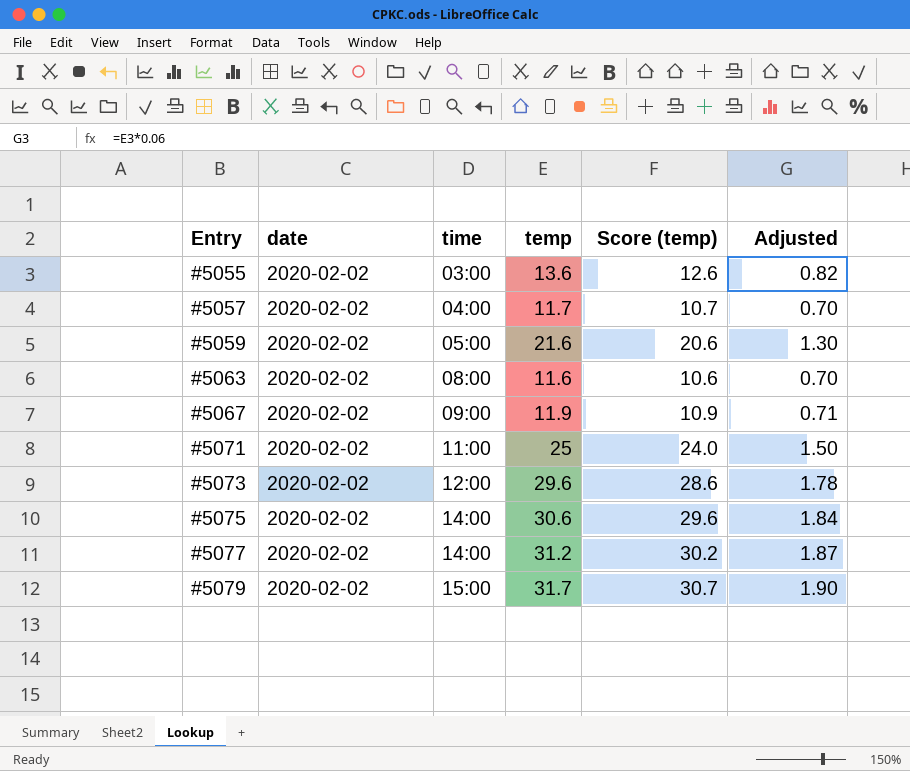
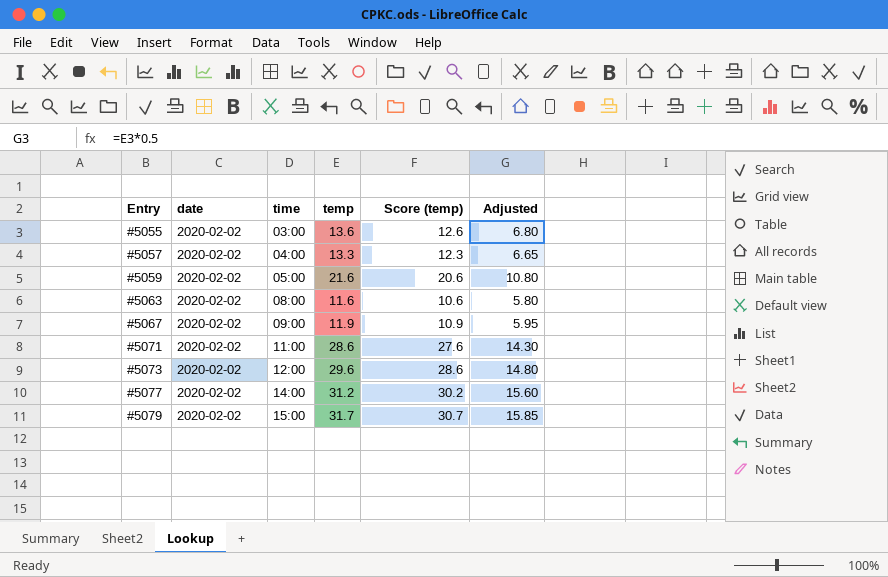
column Adjusted | formula: [temp] * 0.06 -> [temp] * 0.5
row #5075: 2020-02-02 | 14:00 | 30.6 | 29.6 | 1.84 -> none
#5057 | temp: 11.7 -> 13.3
#5057 | Score (temp): 10.7 -> 12.3
#5071 | temp: 25 -> 28.6
#5071 | Score (temp): 24.0 -> 27.6

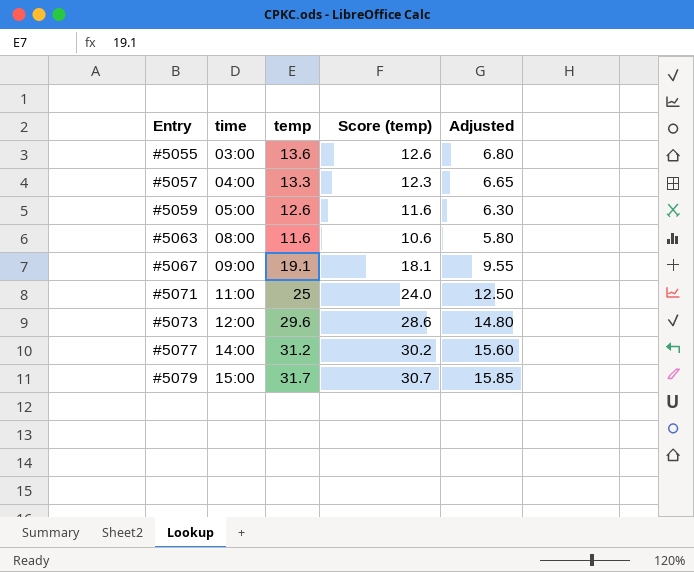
column date | position: 2 -> none
#5059 | temp: 21.6 -> 12.6
#5059 | Score (temp): 20.6 -> 11.6
#5059 | Adjusted: 10.80 -> 6.30
#5067 | temp: 11.9 -> 19.1
#5067 | Score (temp): 10.9 -> 18.1
#5067 | Adjusted: 5.95 -> 9.55
#5071 | temp: 28.6 -> 25
#5071 | Score (temp): 27.6 -> 24.0
#5071 | Adjusted: 14.30 -> 12.50

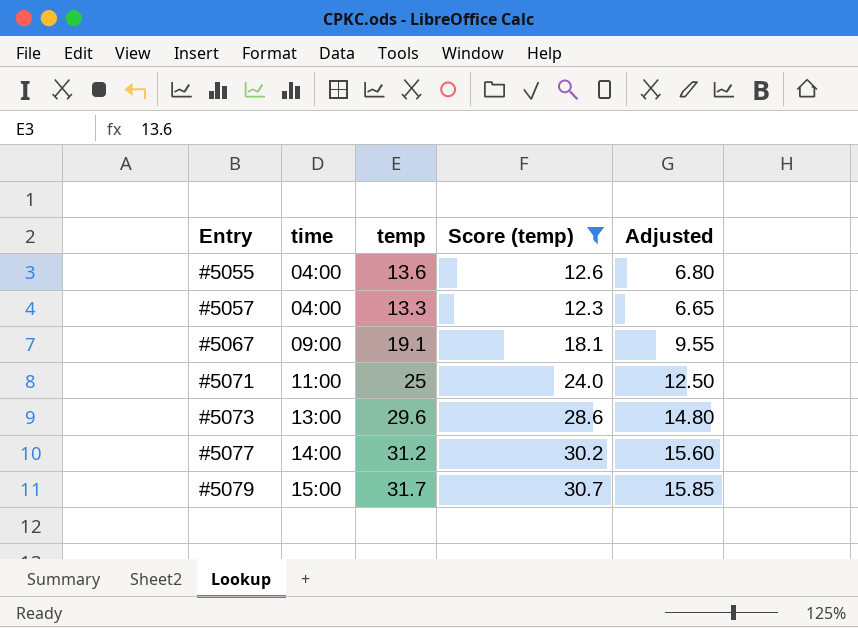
filter: none -> Score (temp) >= 12.3
#5055 | time: 03:00 -> 04:00
#5073 | time: 12:00 -> 13:00

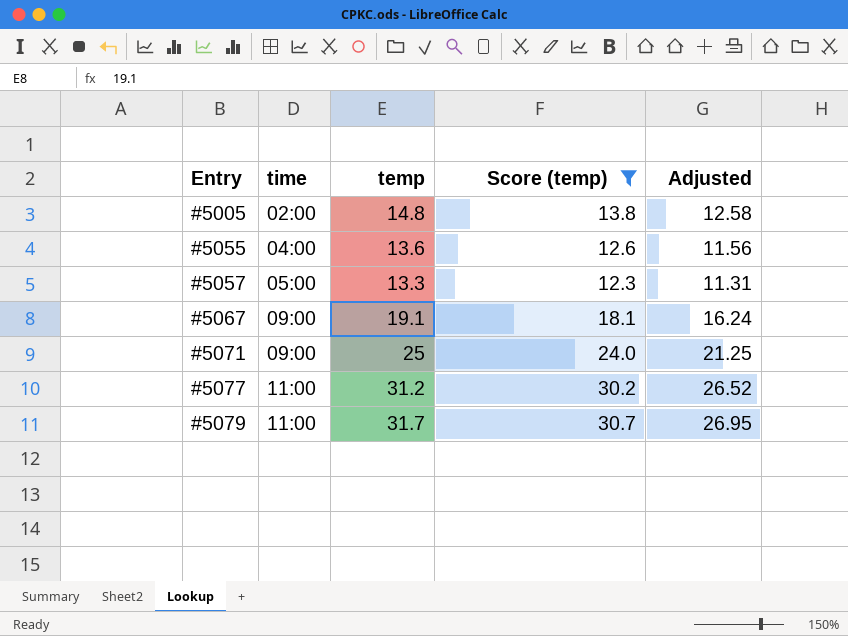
column Adjusted | formula: [temp] * 0.5 -> [temp] * 0.85
row #5073: 13:00 | 29.6 | 28.6 | 14.80 -> none
row #5005: none -> 02:00 | 14.8 | 13.8 | 12.58
#5057 | time: 04:00 -> 05:00
#5071 | time: 11:00 -> 09:00
#5077 | time: 14:00 -> 11:00
#5079 | time: 15:00 -> 11:00

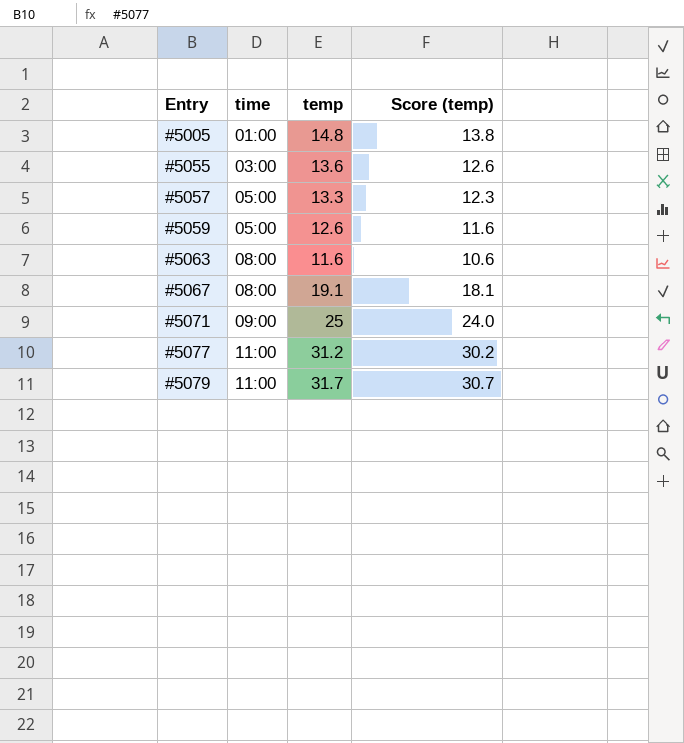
filter: Score (temp) >= 12.3 -> none
column Adjusted | formula: [temp] * 0.85 -> none
#5005 | time: 02:00 -> 01:00
#5055 | time: 04:00 -> 03:00
#5067 | time: 09:00 -> 08:00

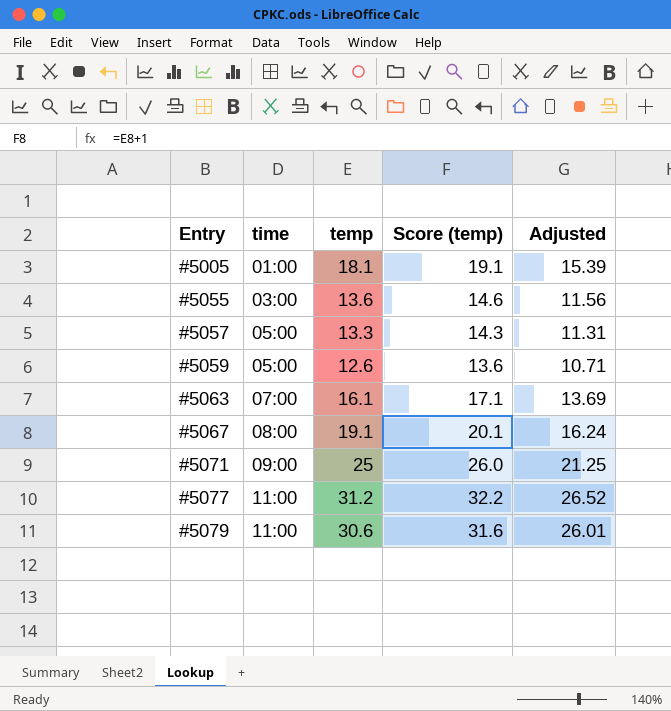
column Score (temp) | formula: [temp] - 1 -> [temp] + 1
column Adjusted | formula: none -> [temp] * 0.85
#5005 | temp: 14.8 -> 18.1
#5063 | time: 08:00 -> 07:00
#5063 | temp: 11.6 -> 16.1
#5079 | temp: 31.7 -> 30.6

